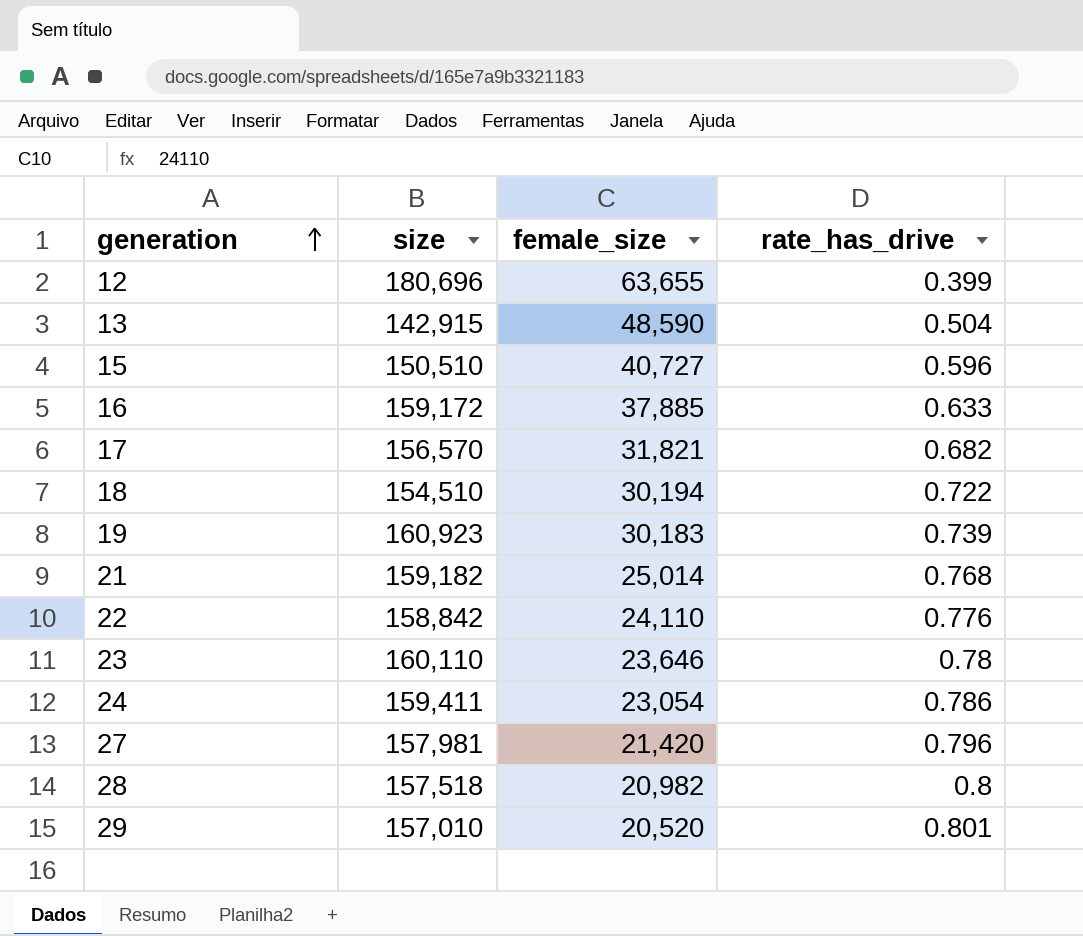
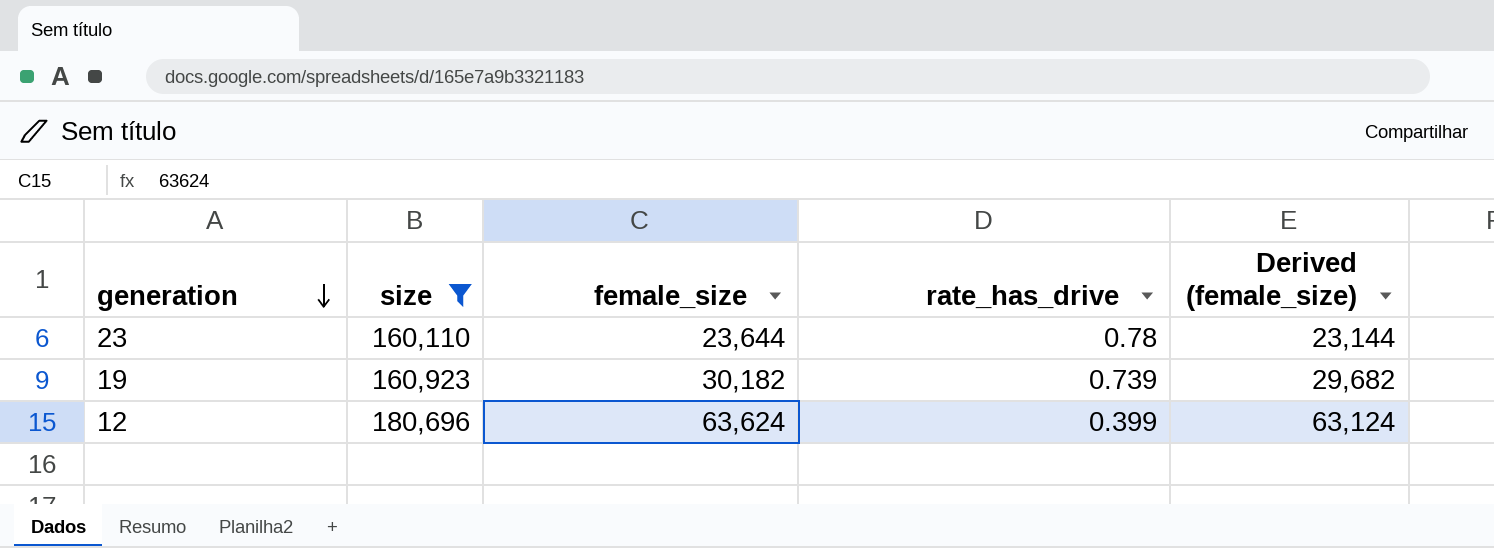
filter: none -> size >= 160,110
row order: generation ascending -> generation descending
column Derived (female_size) | formula: none -> [female_size] - 500
23 | female_size: 23,646 -> 23,644
19 | female_size: 30,183 -> 30,182
12 | female_size: 63,655 -> 63,624

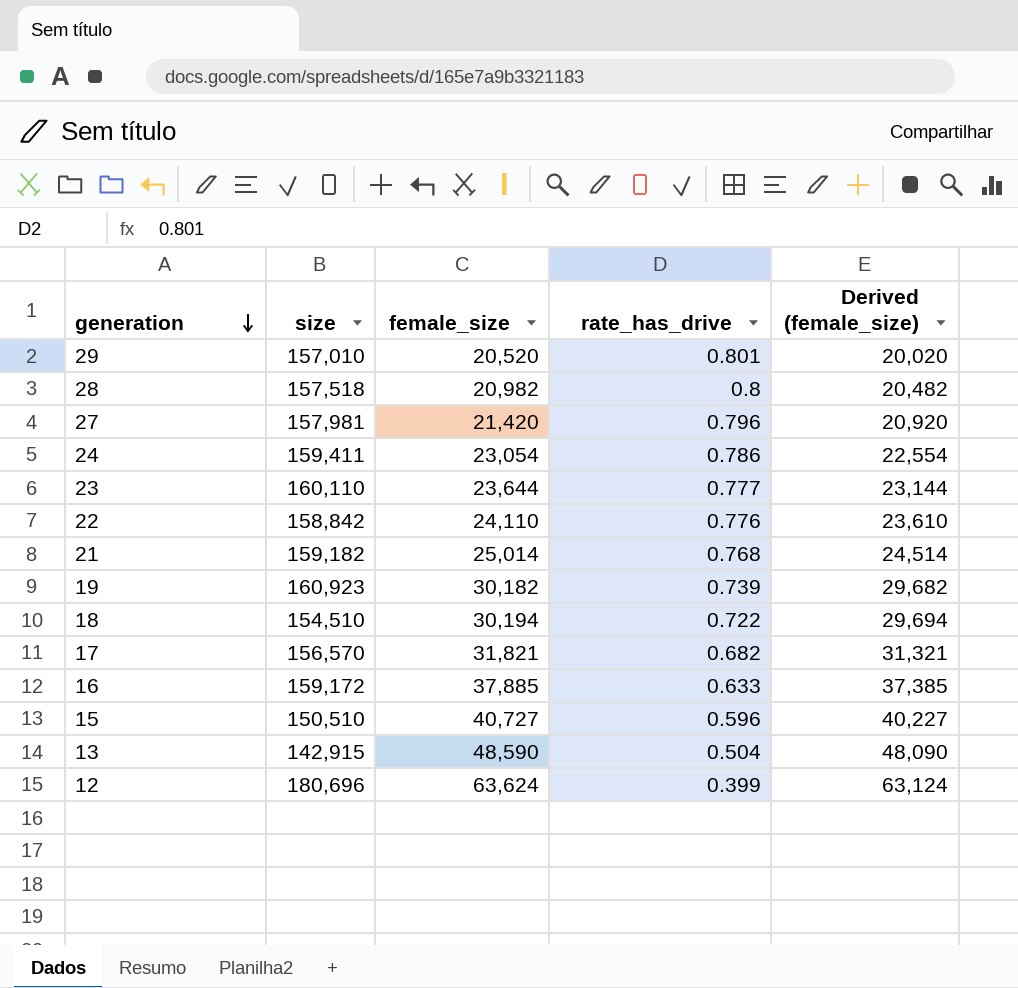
filter: size >= 160,110 -> none
23 | rate_has_drive: 0.78 -> 0.777

